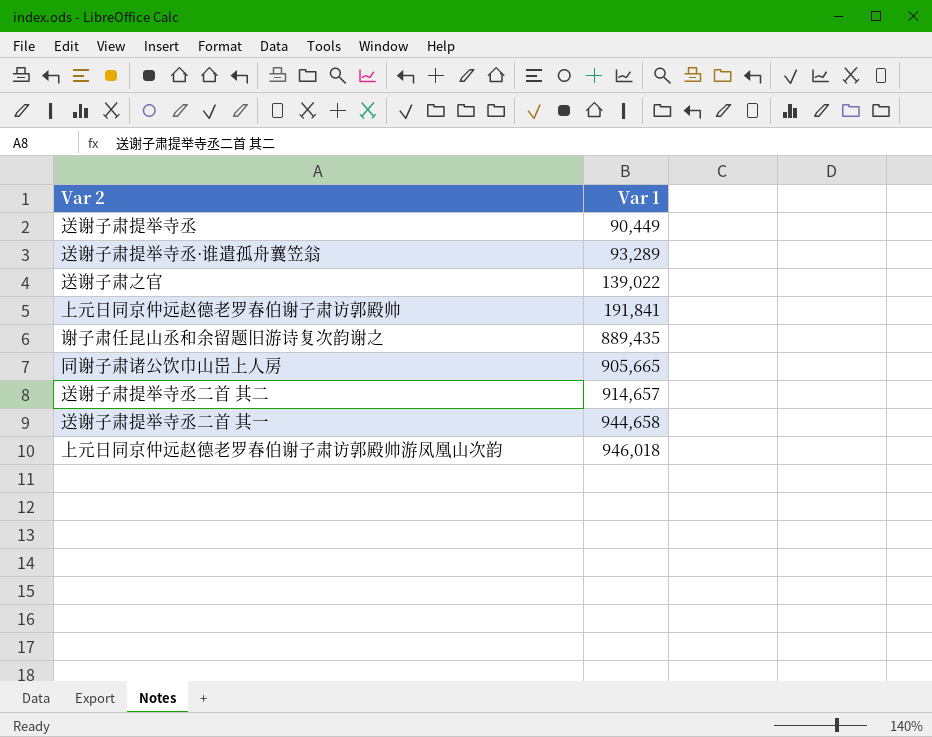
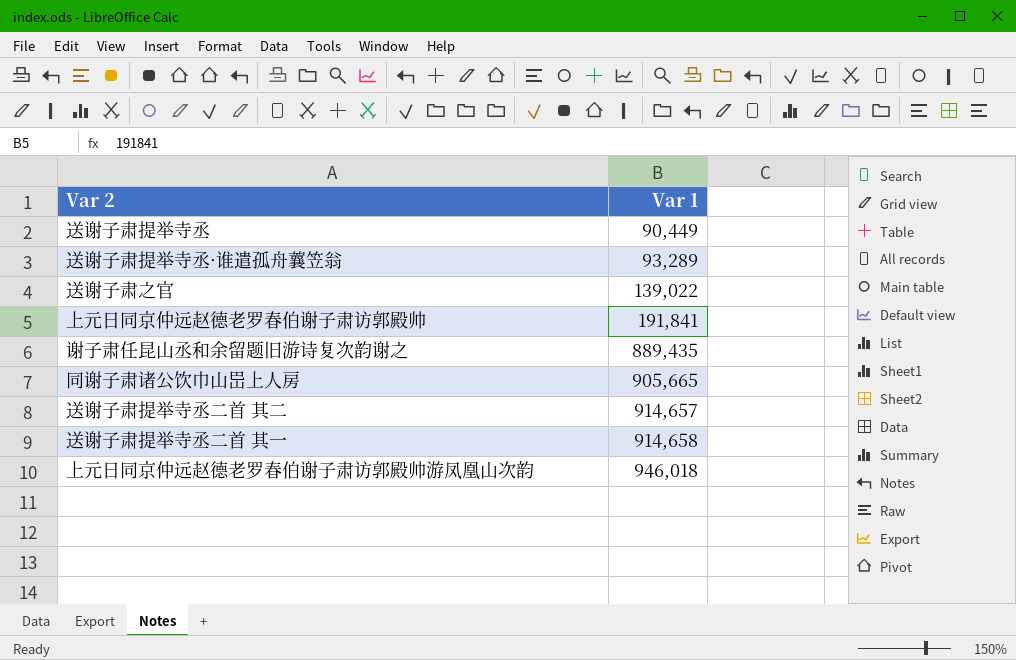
送谢子肃提举寺丞二首 其一 | Var 1: 944,658 -> 914,658

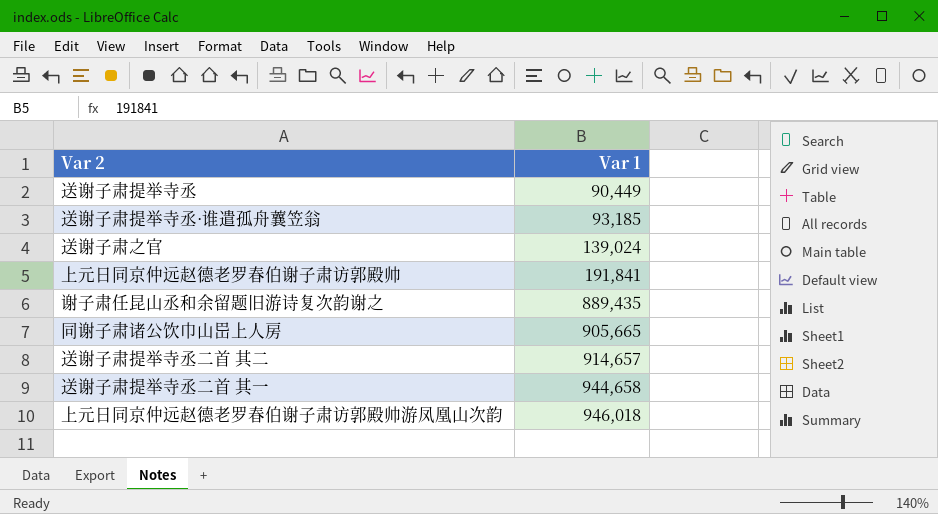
送谢子肃提举寺丞·谁遣孤舟蘘笠翁 | Var 1: 93,289 -> 93,185
送谢子肃之官 | Var 1: 139,022 -> 139,024
送谢子肃提举寺丞二首 其一 | Var 1: 914,658 -> 944,658

